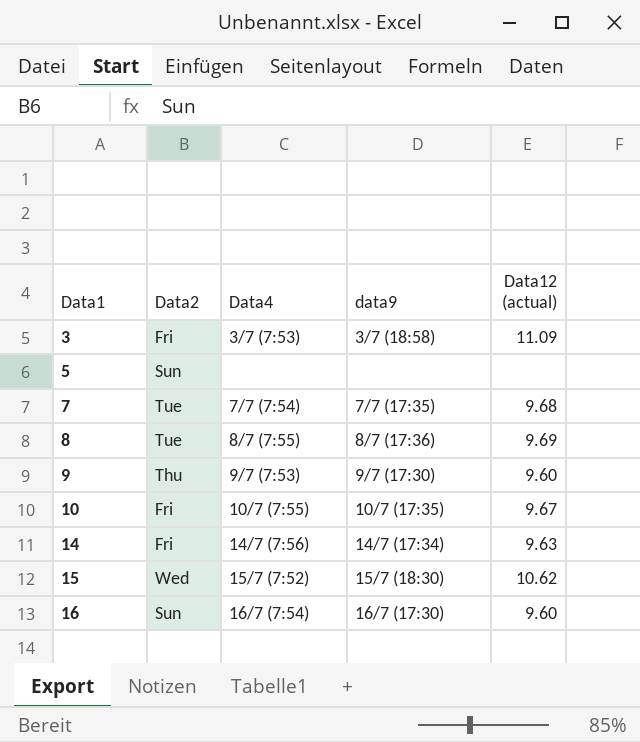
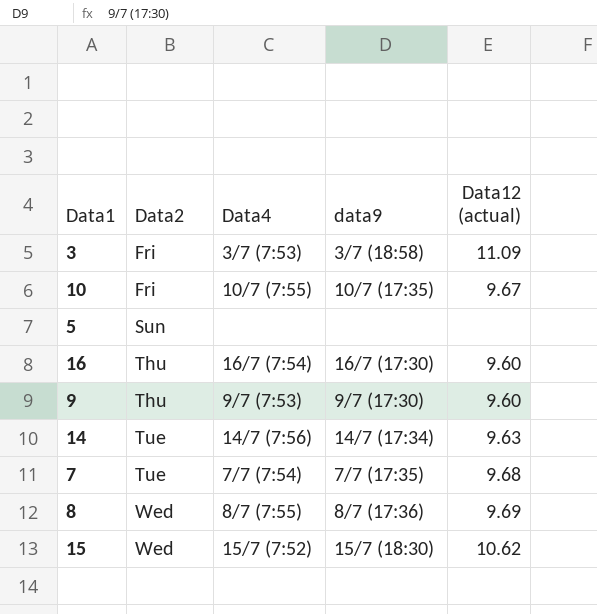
row order: Data1 ascending -> Data2 ascending
16 | Data2: Sun -> Thu
14 | Data2: Fri -> Tue
8 | Data2: Tue -> Wed

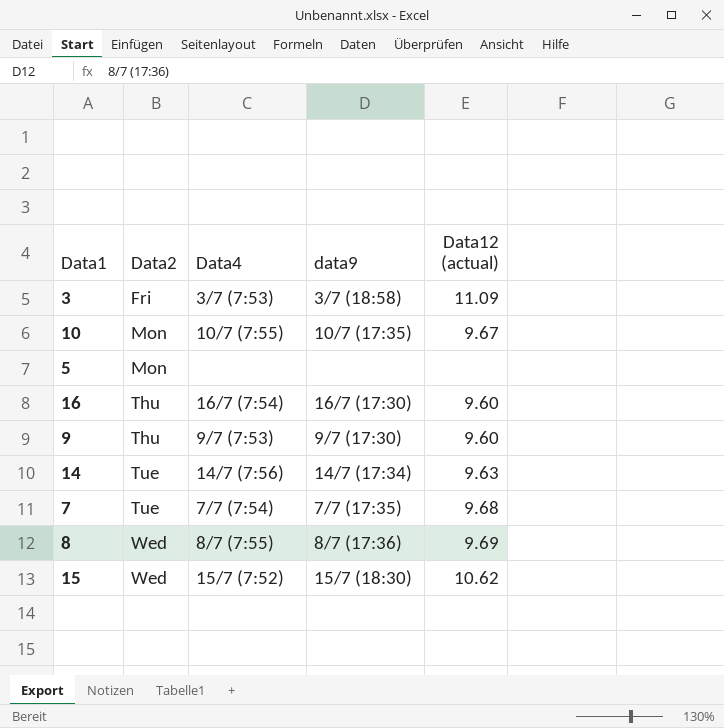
10 | Data2: Fri -> Mon
5 | Data2: Sun -> Mon

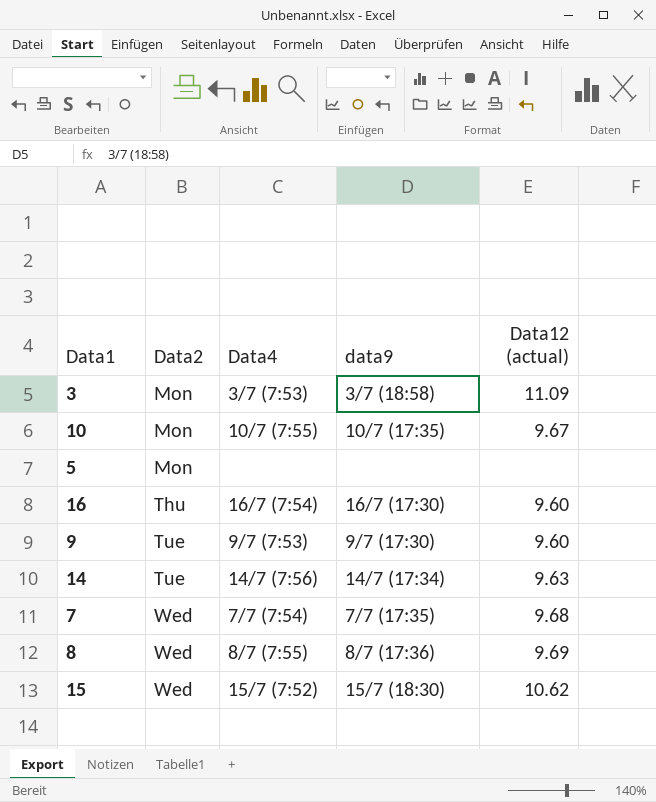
3 | Data2: Fri -> Mon
9 | Data2: Thu -> Tue
7 | Data2: Tue -> Wed

